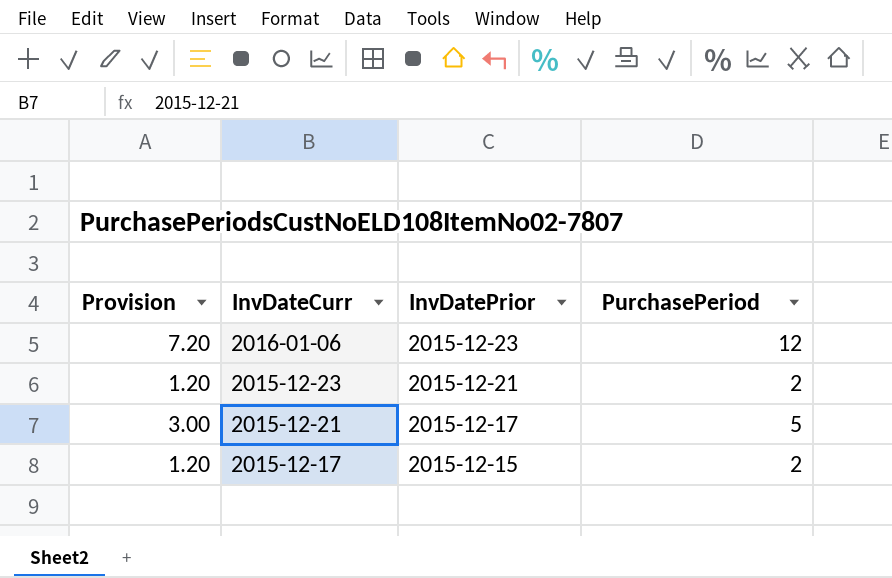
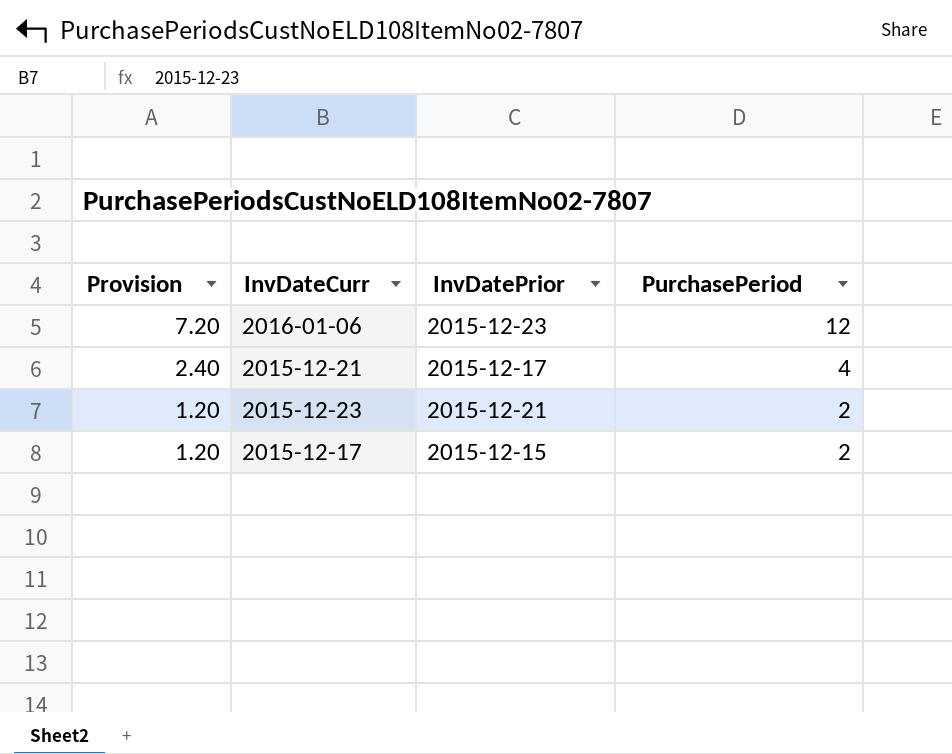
row order: InvDateCurr descending -> Provision descending
2015-12-21 | Provision: 3.00 -> 2.40
2015-12-21 | PurchasePeriod: 5 -> 4

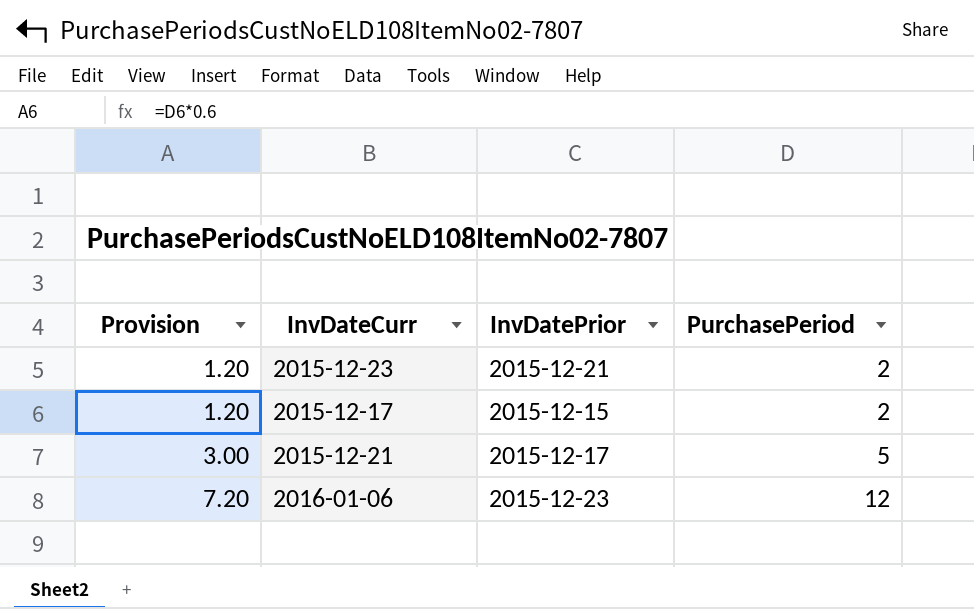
row order: Provision descending -> Provision ascending
2015-12-21 | Provision: 2.40 -> 3.00
2015-12-21 | PurchasePeriod: 4 -> 5

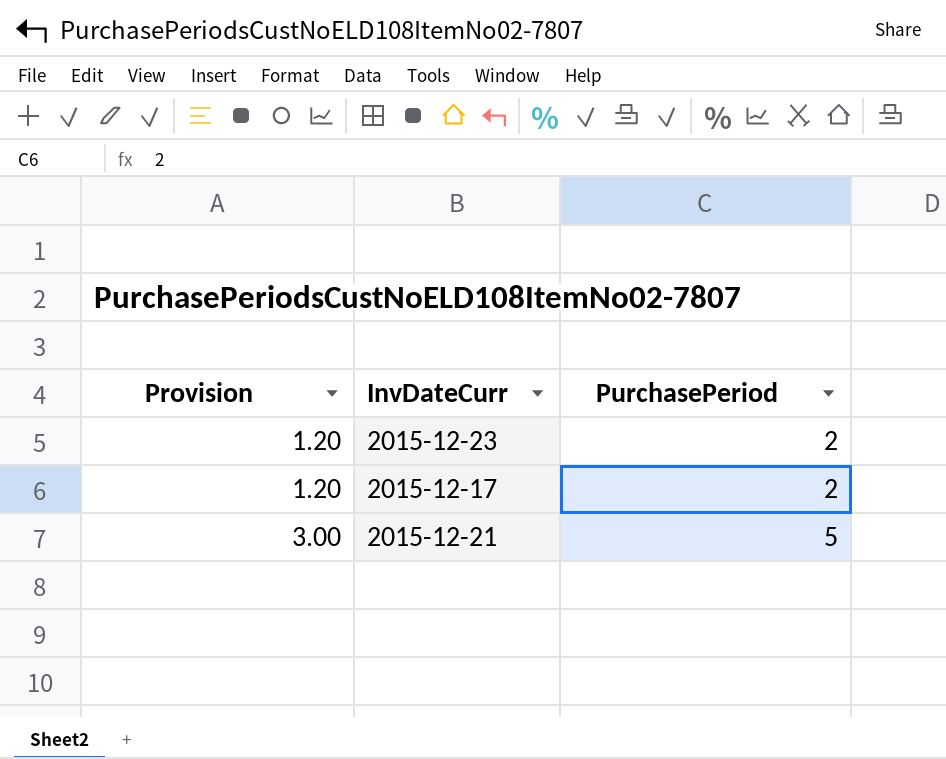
column InvDatePrior | position: 3 -> none
row 2016-01-06: 7.20 | 2015-12-23 | 12 -> none

